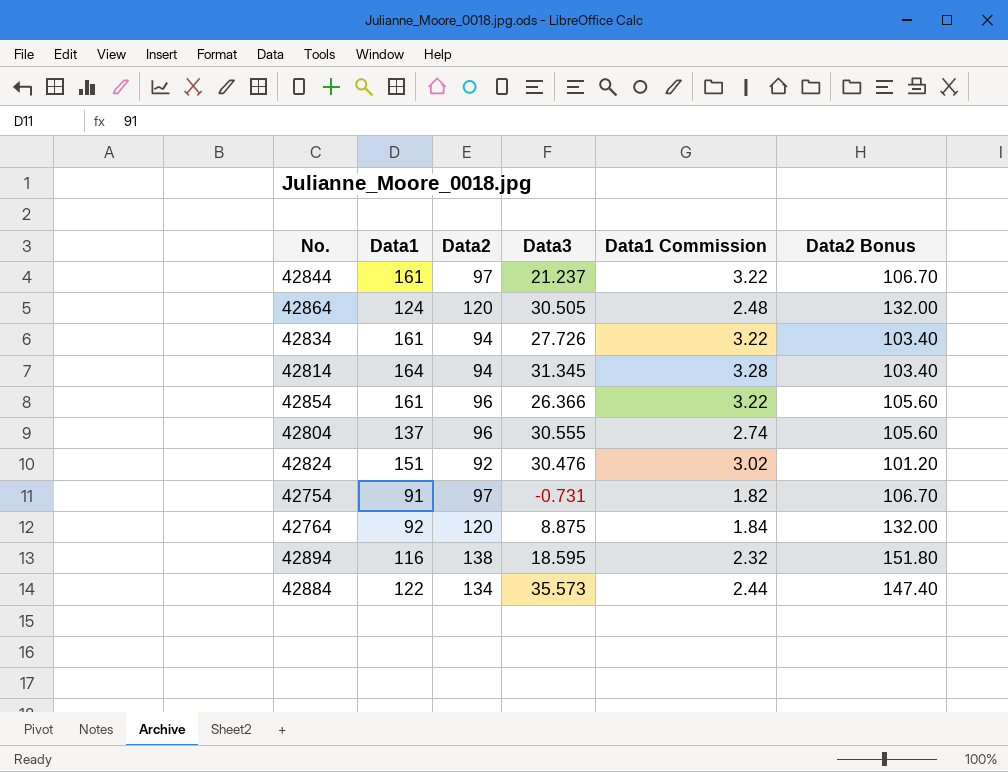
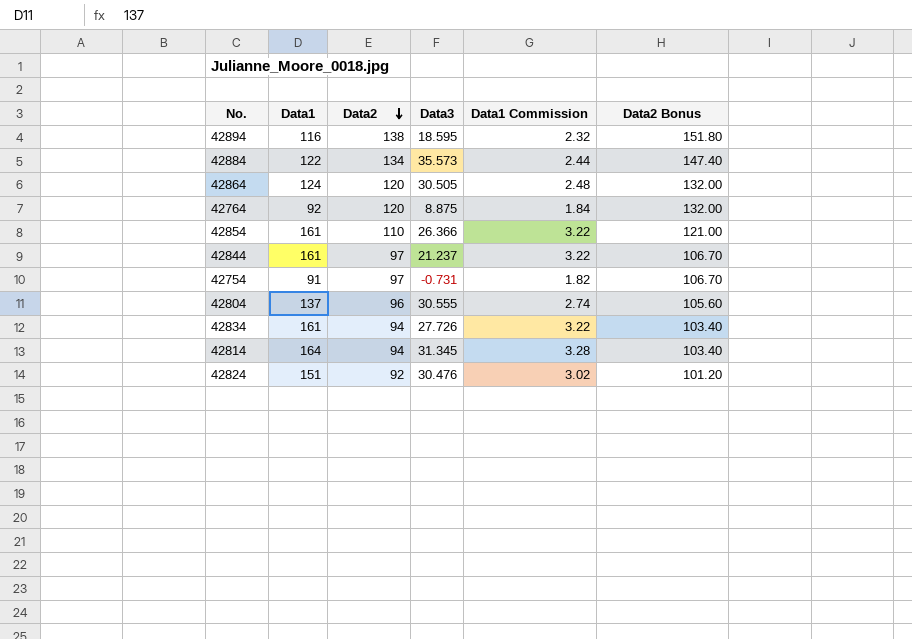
row order: none -> Data2 descending
42854 | Data2: 96 -> 110
42854 | Data2 Bonus: 105.60 -> 121.00

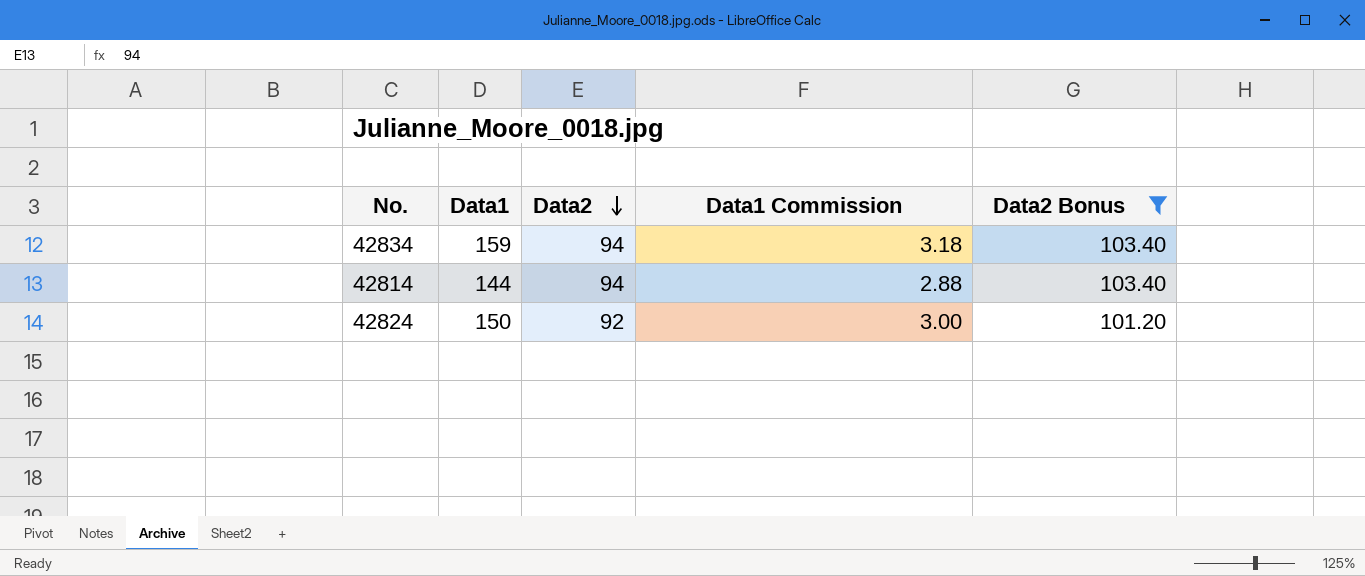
filter: none -> Data2 Bonus <= 103.40
column Data3 | position: 4 -> none
42834 | Data1: 161 -> 159
42834 | Data1 Commission: 3.22 -> 3.18
42814 | Data1: 164 -> 144
42814 | Data1 Commission: 3.28 -> 2.88
42824 | Data1: 151 -> 150
42824 | Data1 Commission: 3.02 -> 3.00

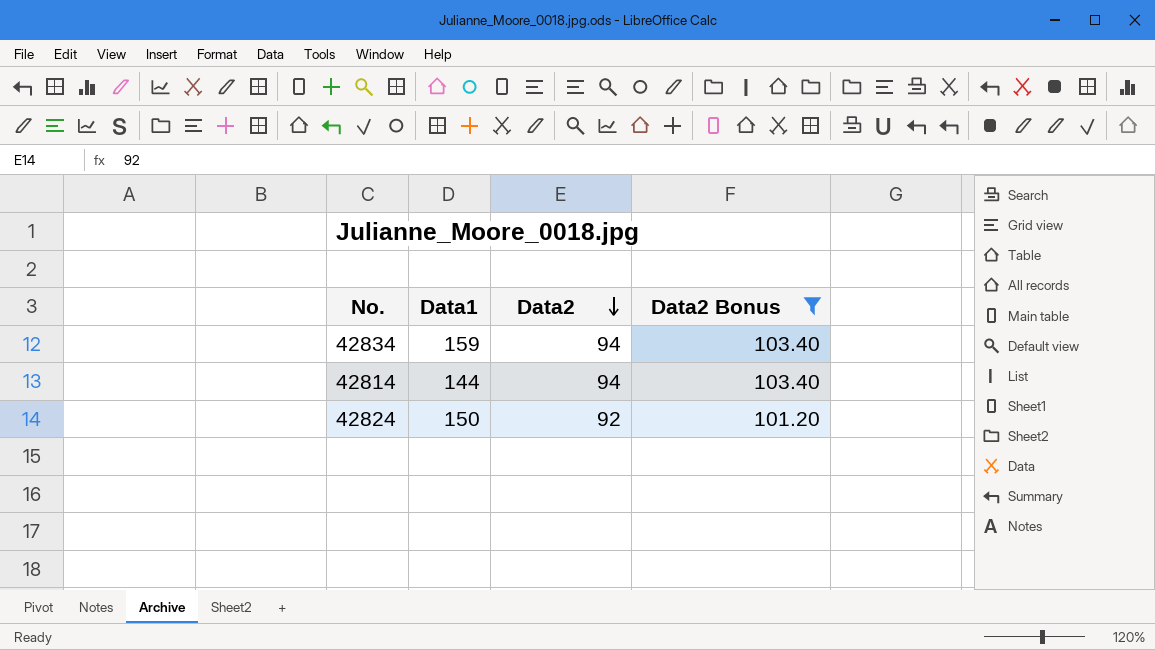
column Data1 Commission | formula: [Data1] * 0.02 -> none

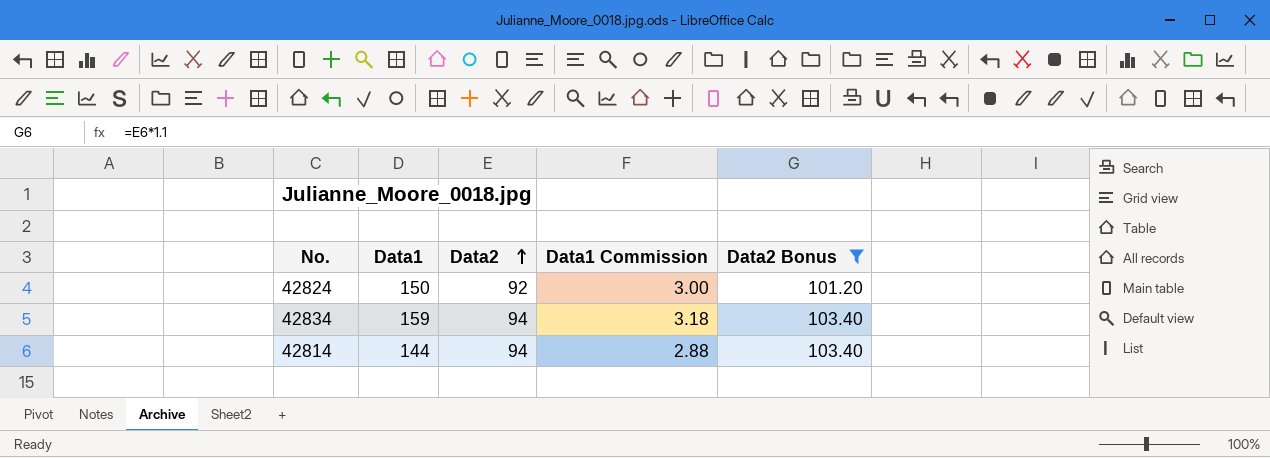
row order: Data2 descending -> Data2 ascending
column Data1 Commission | formula: none -> [Data1] * 0.02

